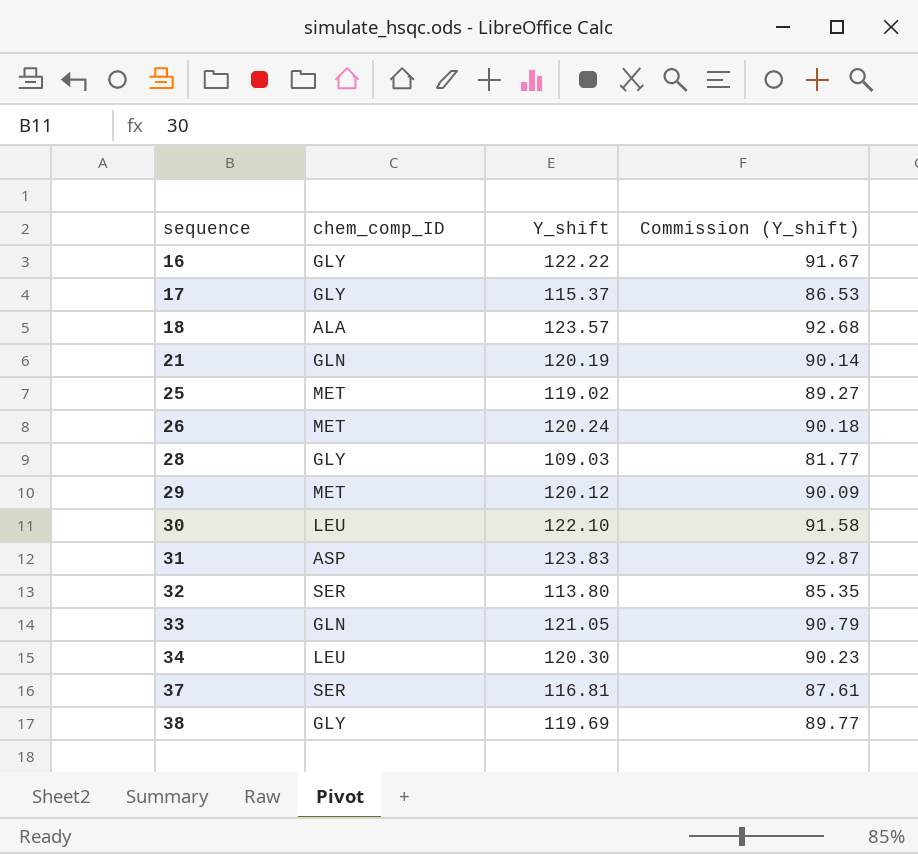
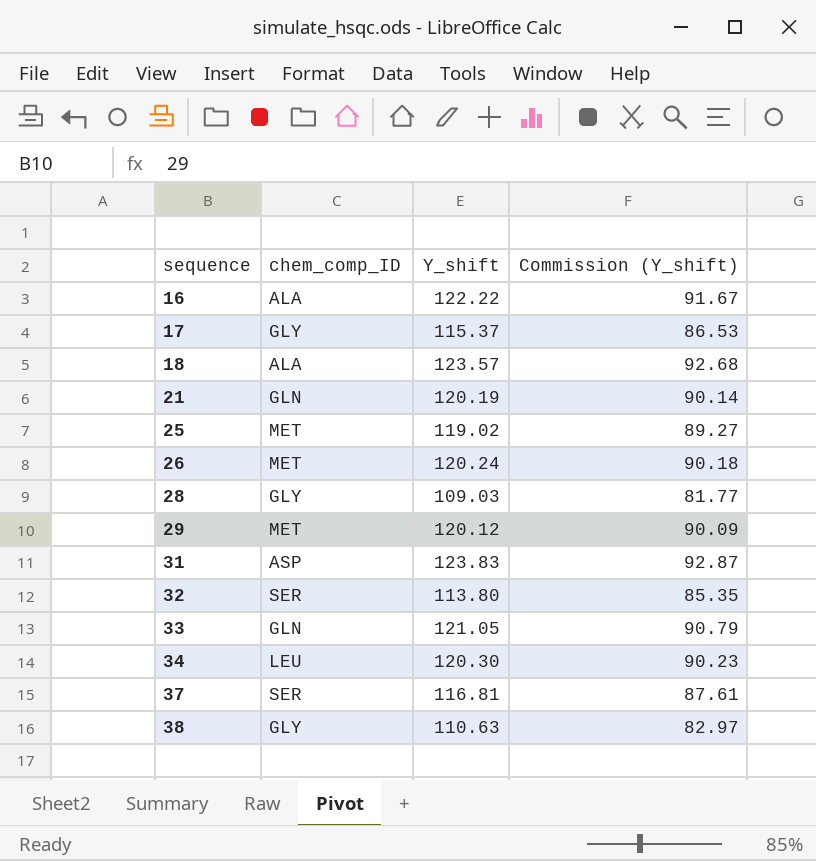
row 30: LEU | 122.10 | 91.58 -> none
16 | chem_comp_ID: GLY -> ALA
38 | Y_shift: 119.69 -> 110.63
38 | Commission (Y_shift): 89.77 -> 82.97

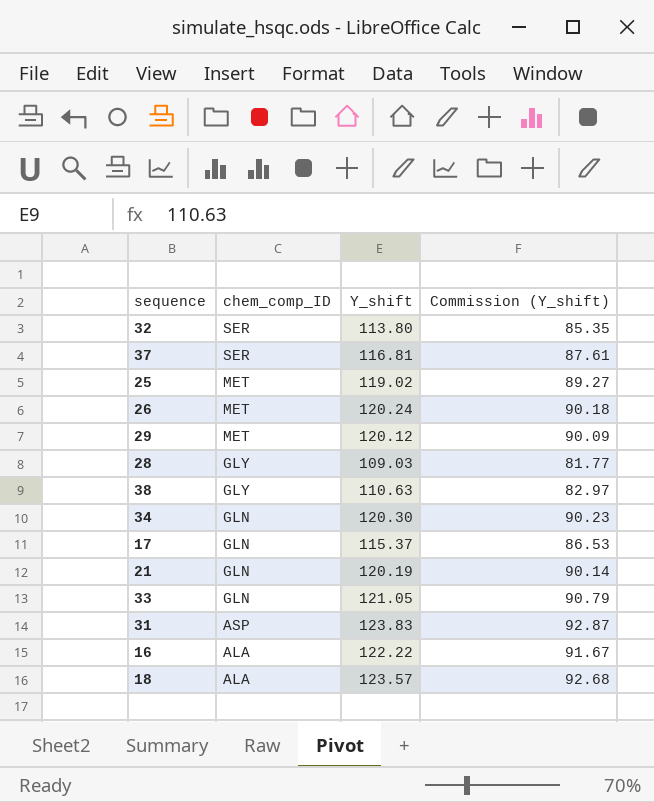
row order: sequence ascending -> chem_comp_ID descending
34 | chem_comp_ID: LEU -> GLN
17 | chem_comp_ID: GLY -> GLN

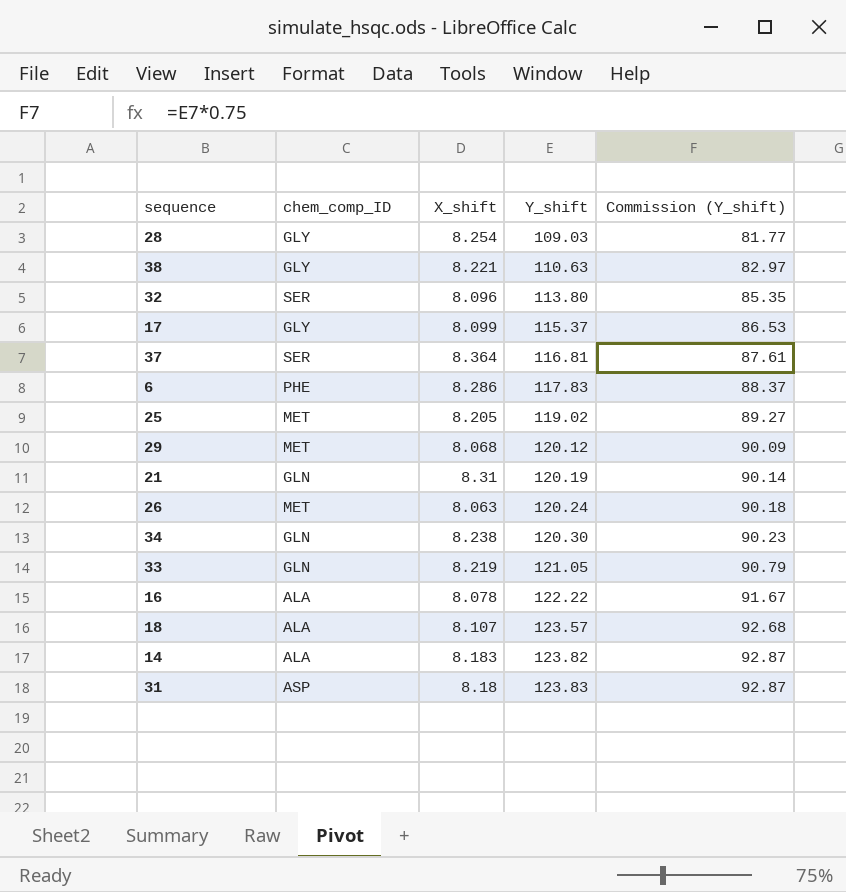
row order: chem_comp_ID descending -> Y_shift ascending
column X_shift | position: none -> 3
17 | chem_comp_ID: GLN -> GLY
row 6: none -> PHE | 8.286 | 117.83 | 88.37
row 14: none -> ALA | 8.183 | 123.82 | 92.87

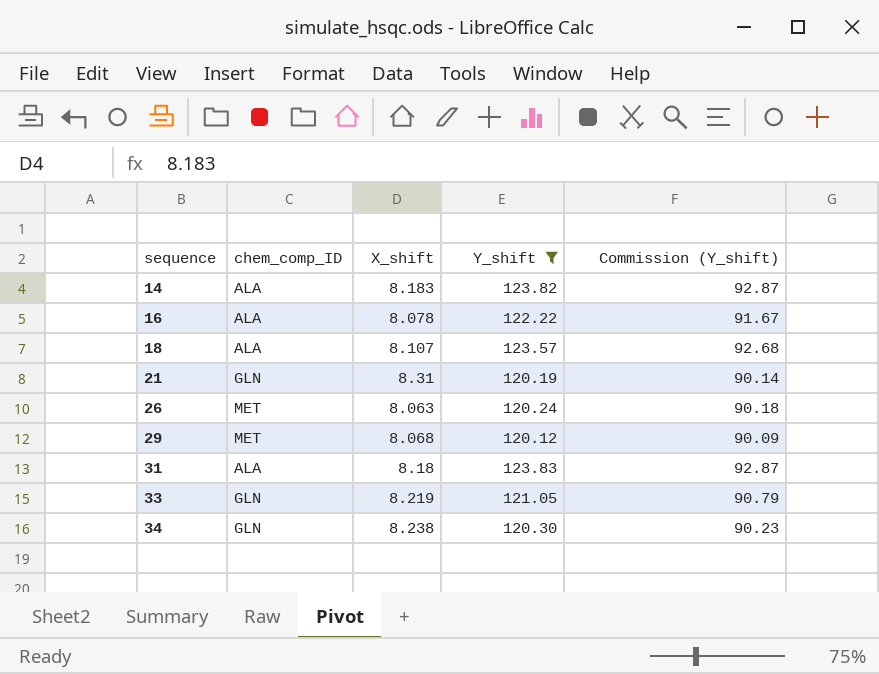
filter: none -> Y_shift >= 120.12
row order: Y_shift ascending -> sequence ascending
31 | chem_comp_ID: ASP -> ALA

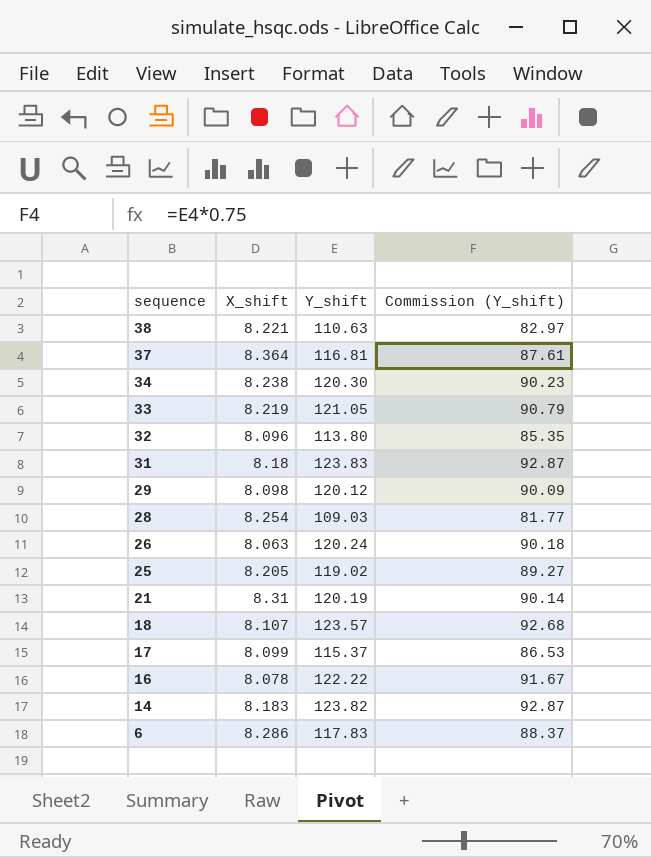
filter: Y_shift >= 120.12 -> none
row order: sequence ascending -> sequence descending
column chem_comp_ID | position: 2 -> none
29 | X_shift: 8.068 -> 8.098

